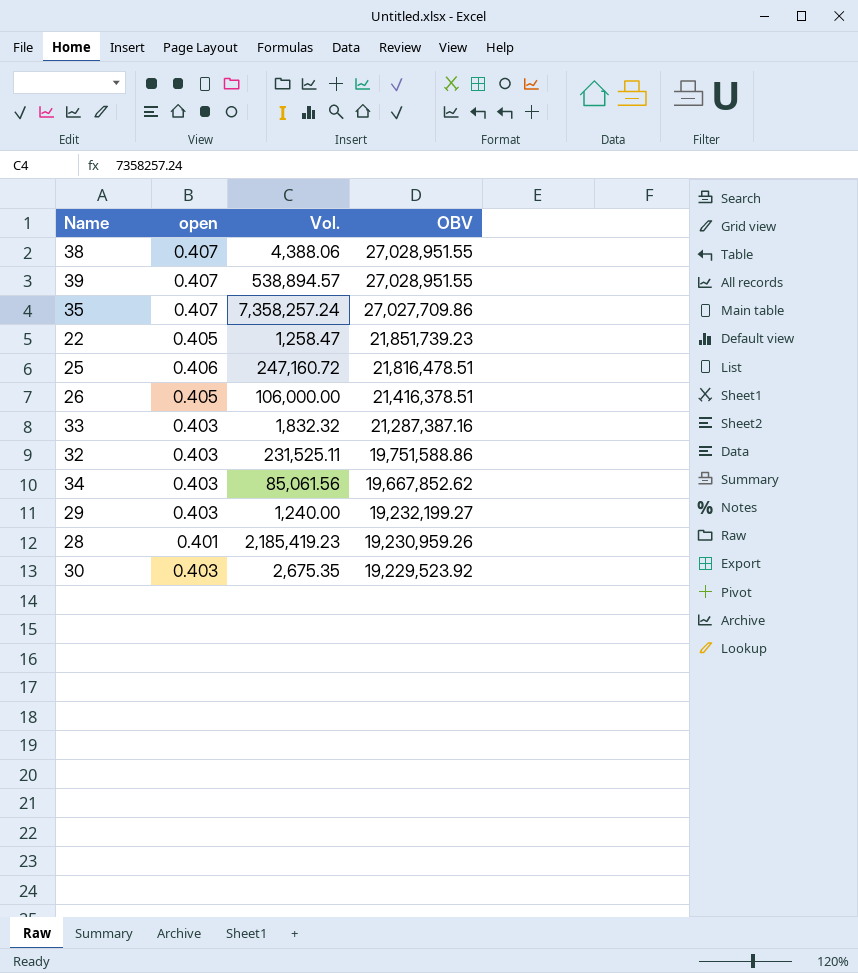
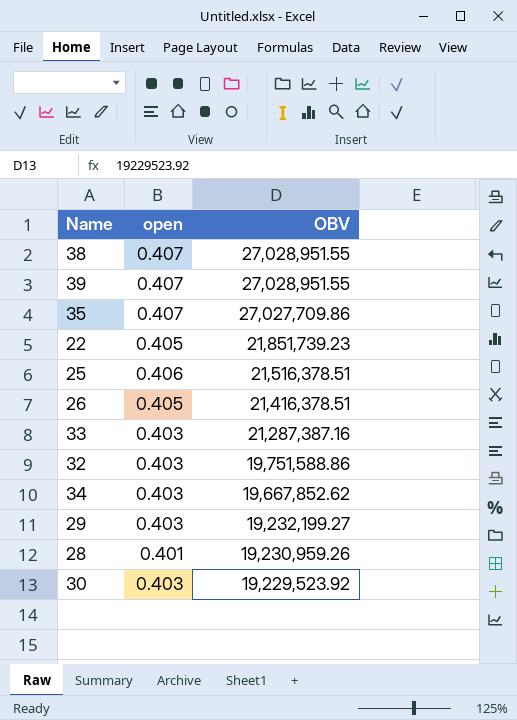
column Vol. | position: 3 -> none
25 | OBV: 21,816,478.51 -> 21,516,378.51

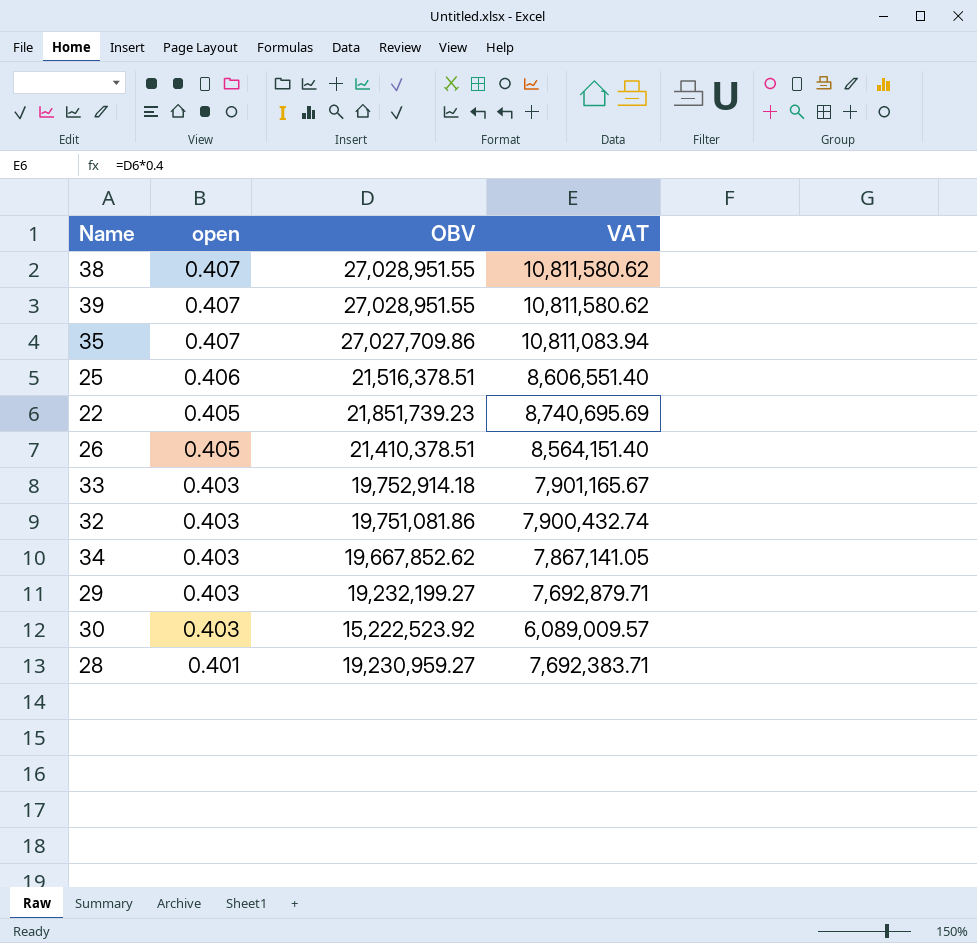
row order: OBV descending -> open descending
column VAT | formula: none -> [OBV] * 0.4
26 | OBV: 21,416,378.51 -> 21,410,378.51
33 | OBV: 21,287,387.16 -> 19,752,914.18
32 | OBV: 19,751,588.86 -> 19,751,081.86
30 | OBV: 19,229,523.92 -> 15,222,523.92
28 | OBV: 19,230,959.26 -> 19,230,959.27

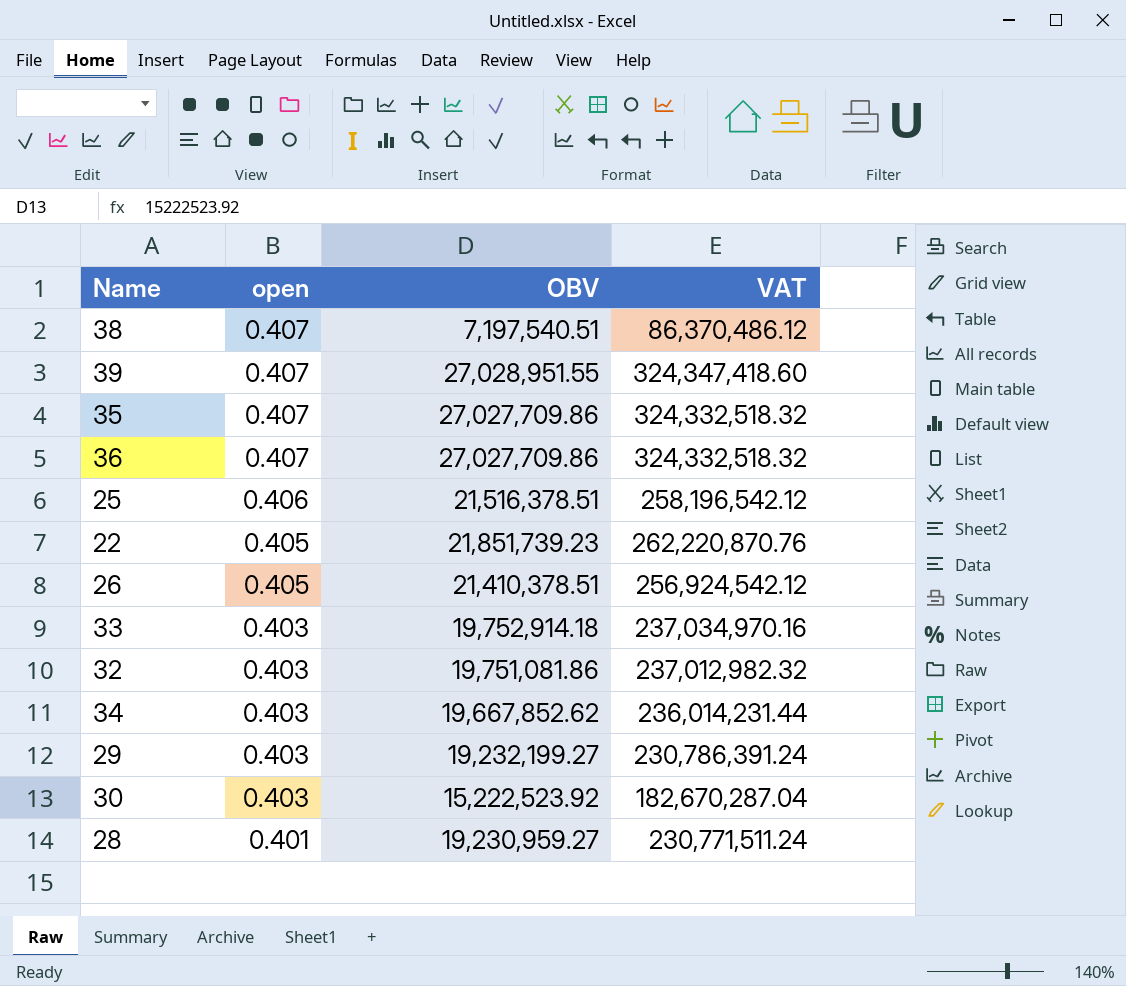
column VAT | formula: [OBV] * 0.4 -> [OBV] * 12
38 | OBV: 27,028,951.55 -> 7,197,540.51
row 36: none -> 0.407 | 27,027,709.86 | 324,332,518.32

